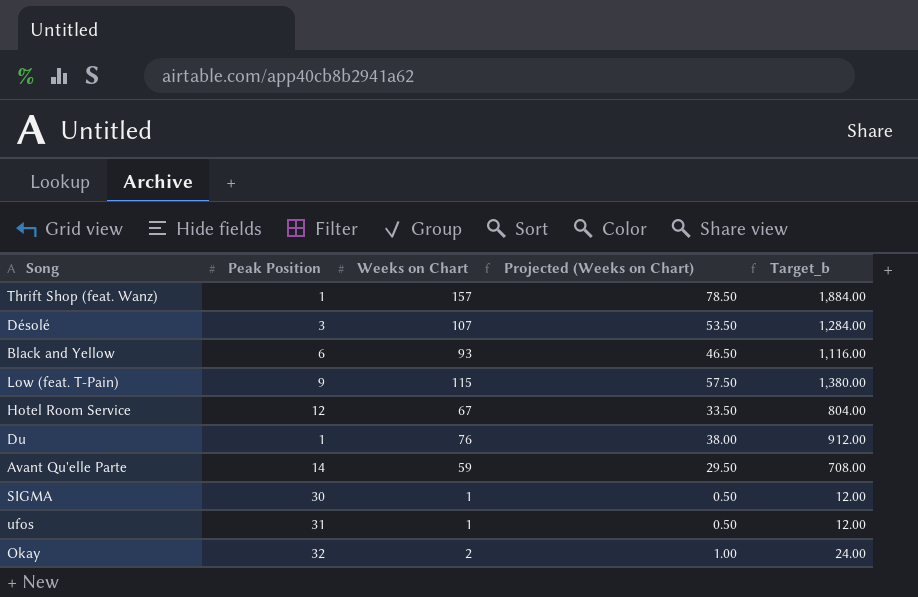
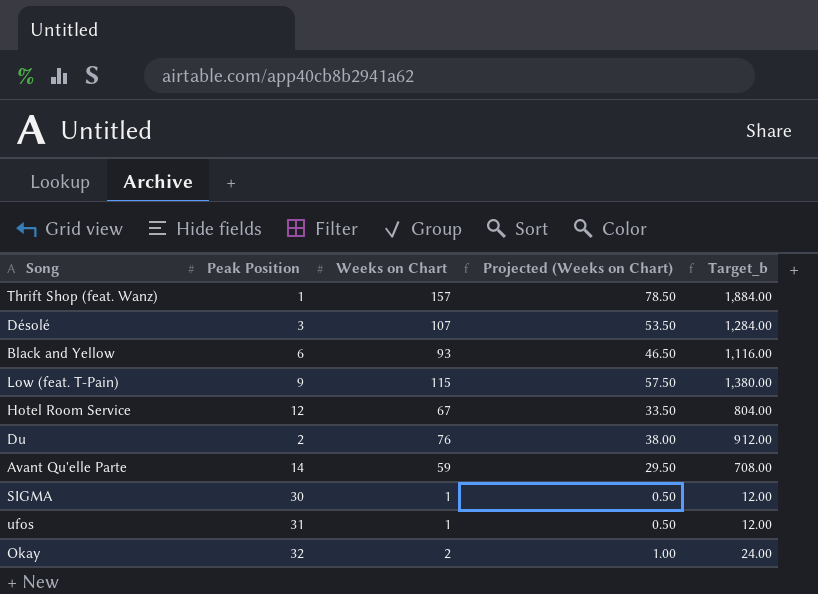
Du | Peak Position: 1 -> 2

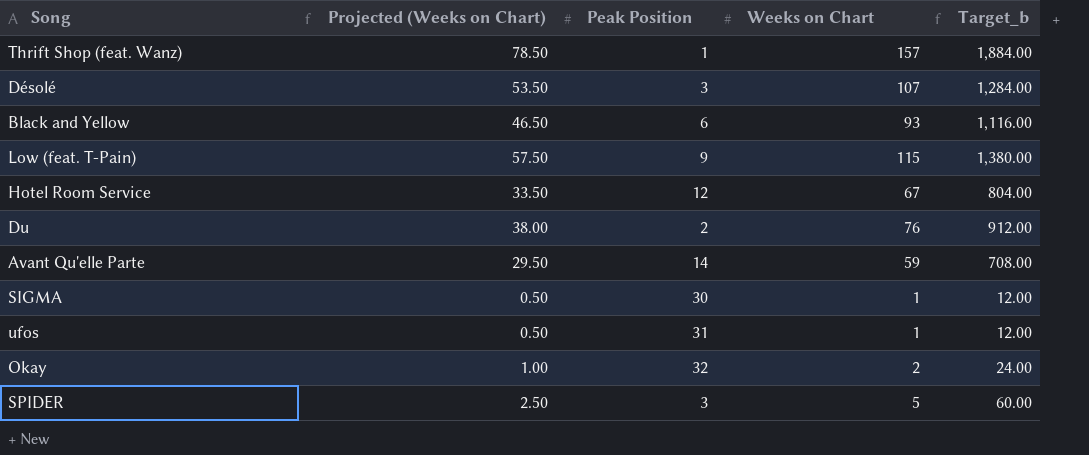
column Projected (Weeks on Chart) | position: 4 -> 2
row SPIDER: none -> 2.50 | 3 | 5 | 60.00

